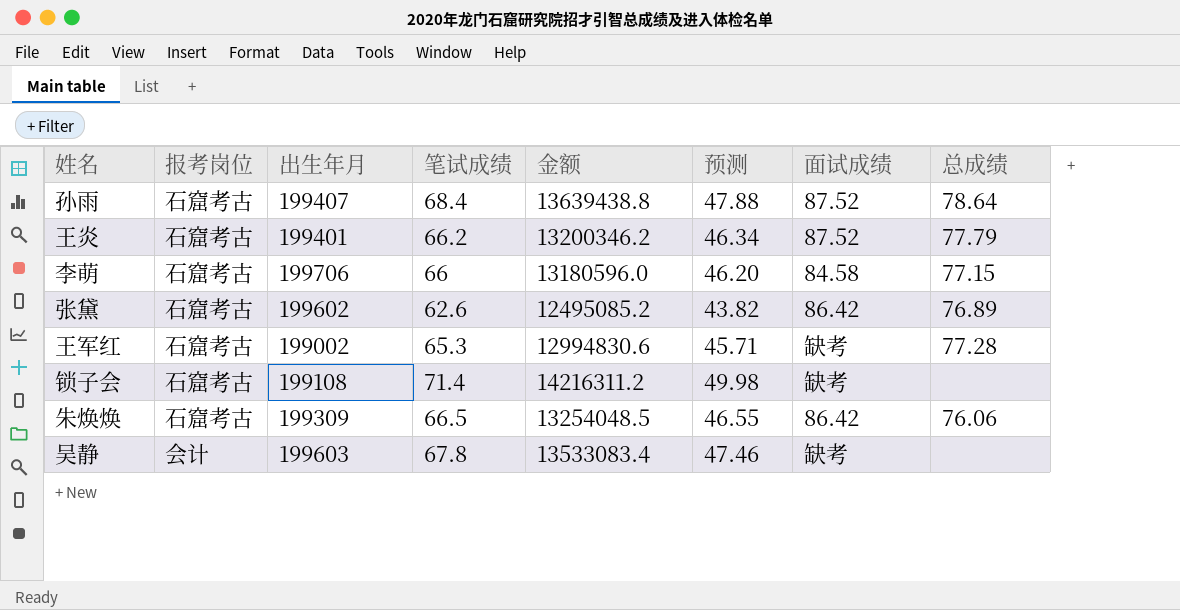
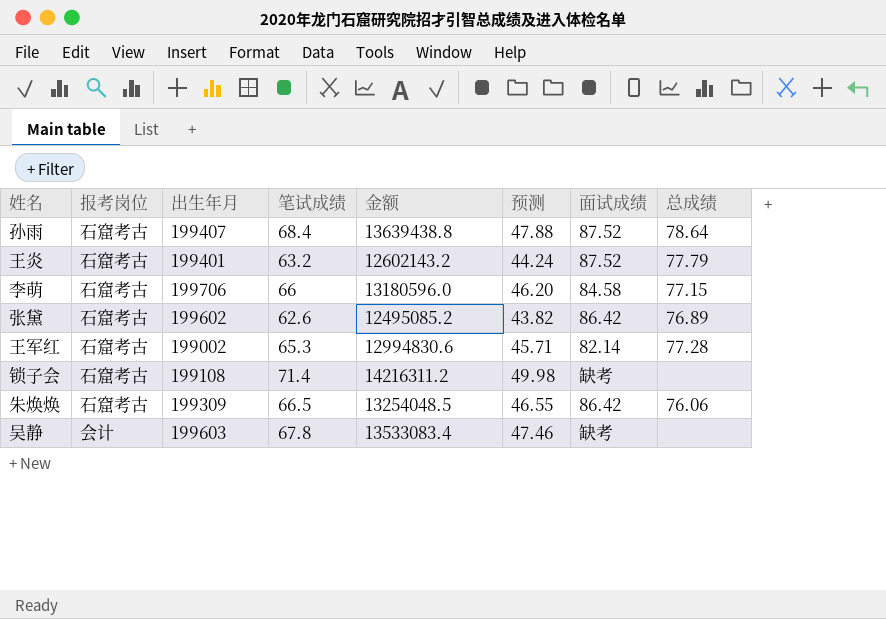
王炎 | 笔试成绩: 66.2 -> 63.2
王炎 | 金额: 13200346.2 -> 12602143.2
王炎 | 预测: 46.34 -> 44.24
王军红 | 面试成绩: 缺考 -> 82.14

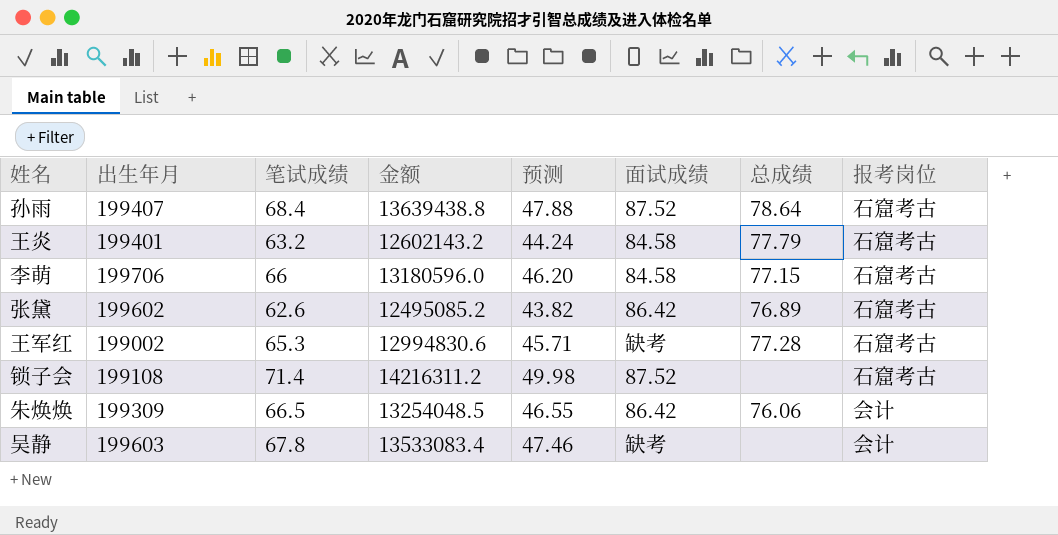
column 报考岗位 | position: 2 -> 8
王炎 | 面试成绩: 87.52 -> 84.58
王军红 | 面试成绩: 82.14 -> 缺考
锁子会 | 面试成绩: 缺考 -> 87.52
朱焕焕 | 报考岗位: 石窟考古 -> 会计

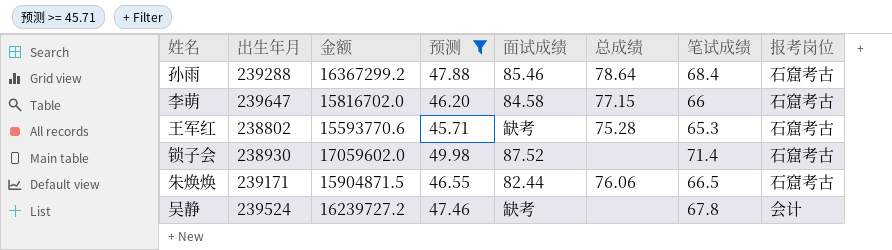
filter: none -> 预测 >= 45.71
column 笔试成绩 | position: 3 -> 7
孙雨 | 出生年月: 199407 -> 239288
孙雨 | 金额: 13639438.8 -> 16367299.2
孙雨 | 面试成绩: 87.52 -> 85.46
李萌 | 出生年月: 199706 -> 239647
李萌 | 金额: 13180596.0 -> 15816702.0
王军红 | 出生年月: 199002 -> 238802
王军红 | 金额: 12994830.6 -> 15593770.6
王军红 | 总成绩: 77.28 -> 75.28
锁子会 | 出生年月: 199108 -> 238930
锁子会 | 金额: 14216311.2 -> 17059602.0
朱焕焕 | 出生年月: 199309 -> 239171
朱焕焕 | 金额: 13254048.5 -> 15904871.5
朱焕焕 | 面试成绩: 86.42 -> 82.44
朱焕焕 | 报考岗位: 会计 -> 石窟考古
吴静 | 出生年月: 199603 -> 239524
吴静 | 金额: 13533083.4 -> 16239727.2

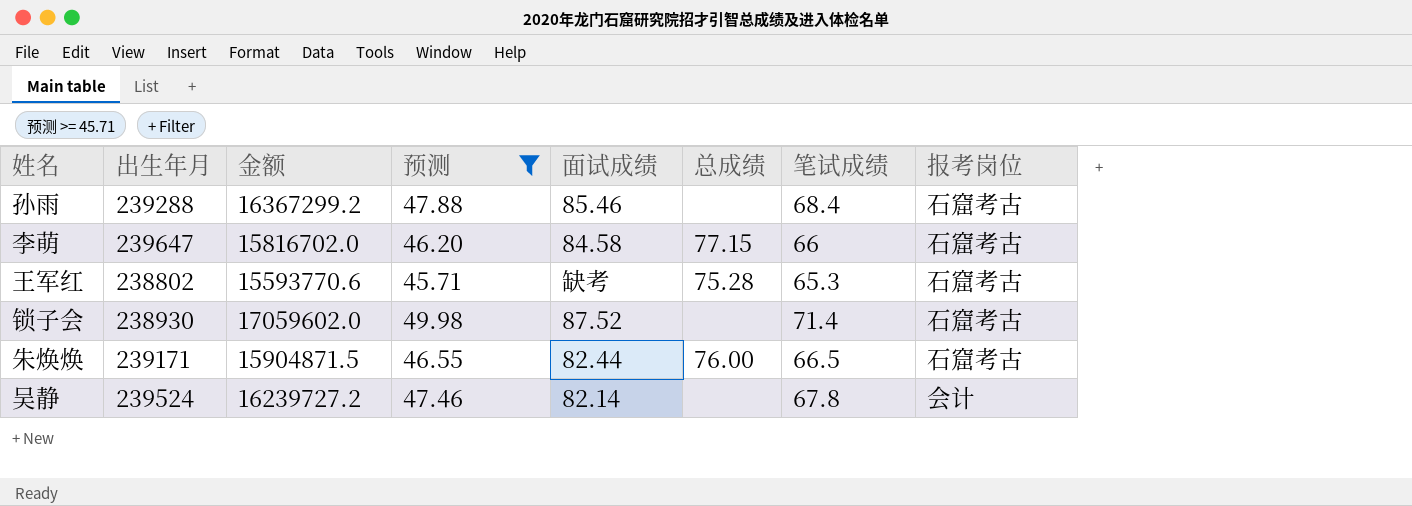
孙雨 | 总成绩: 78.64 -> none
朱焕焕 | 总成绩: 76.06 -> 76.00
吴静 | 面试成绩: 缺考 -> 82.14

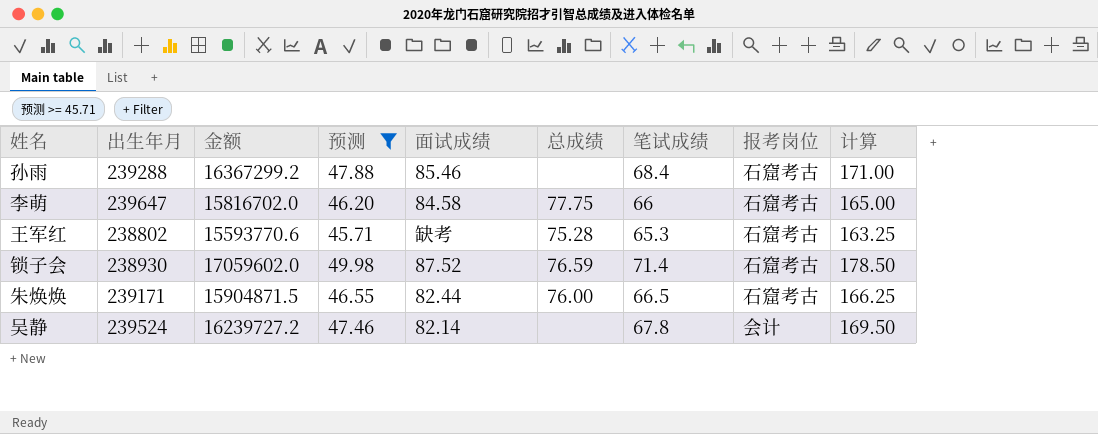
column 计算 | formula: none -> [笔试成绩] * 2.5
李萌 | 总成绩: 77.15 -> 77.75
锁子会 | 总成绩: none -> 76.59

